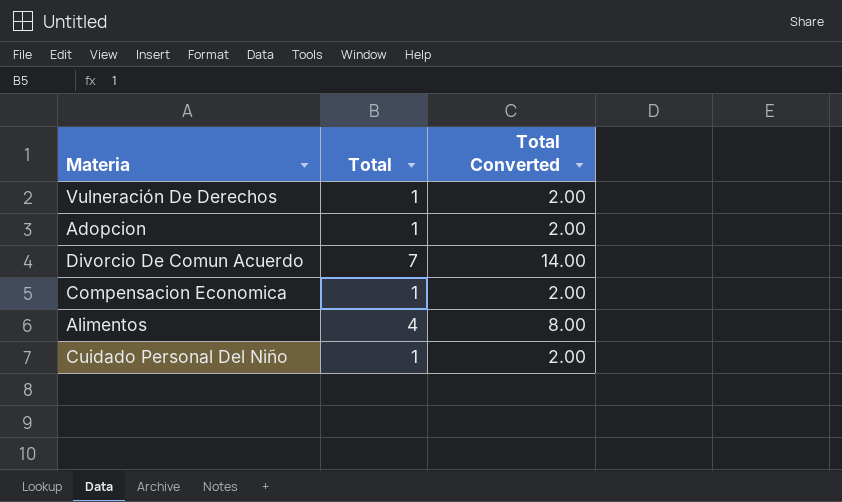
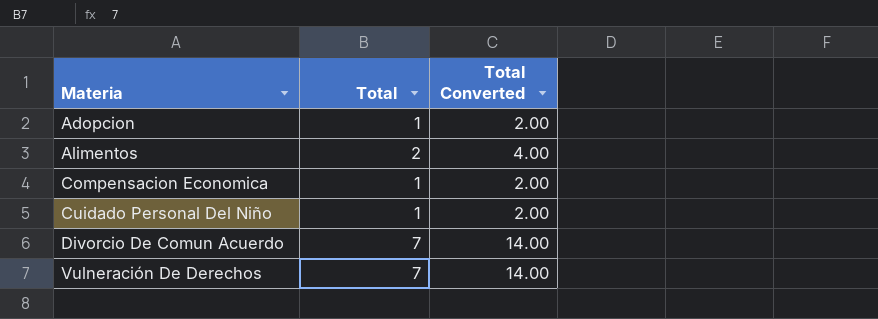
row order: none -> Materia ascending
Alimentos | Total: 4 -> 2
Alimentos | Total Converted: 8.00 -> 4.00
Vulneración De Derechos | Total: 1 -> 7
Vulneración De Derechos | Total Converted: 2.00 -> 14.00

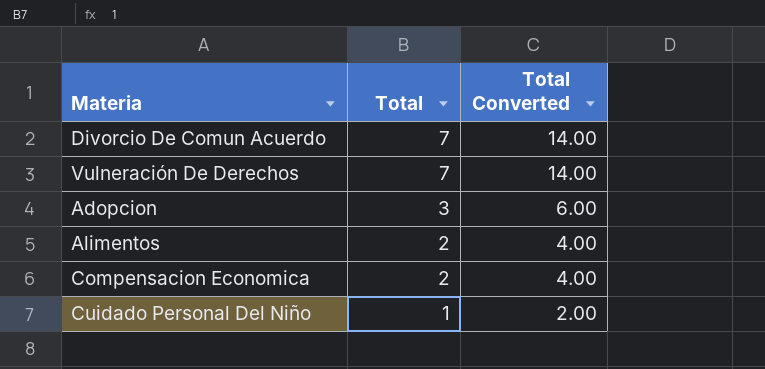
row order: Materia ascending -> Total descending
Adopcion | Total: 1 -> 3
Adopcion | Total Converted: 2.00 -> 6.00
Compensacion Economica | Total: 1 -> 2
Compensacion Economica | Total Converted: 2.00 -> 4.00

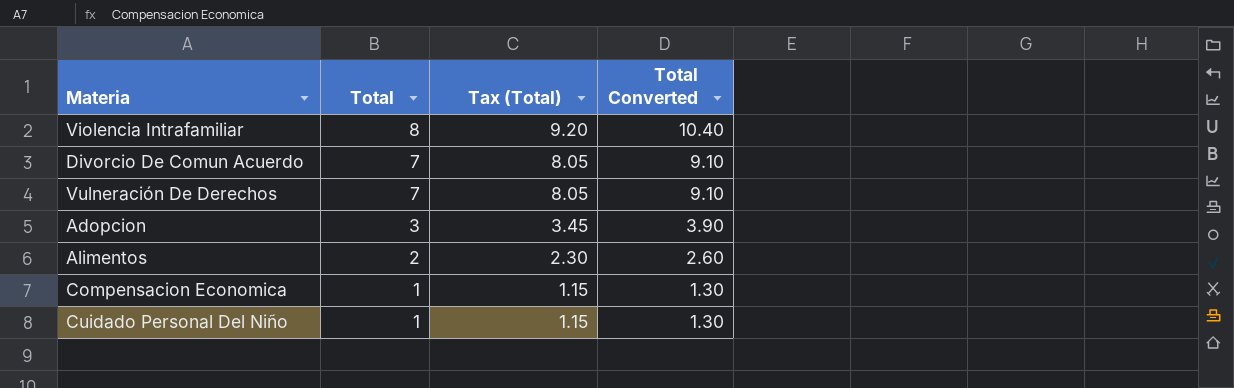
column Tax (Total) | formula: none -> [Total] * 1.15
column Total Converted | formula: [Total] * 2 -> [Total] * 1.3
row Violencia Intrafamiliar: none -> 8 | 9.20 | 10.40
Compensacion Economica | Total: 2 -> 1

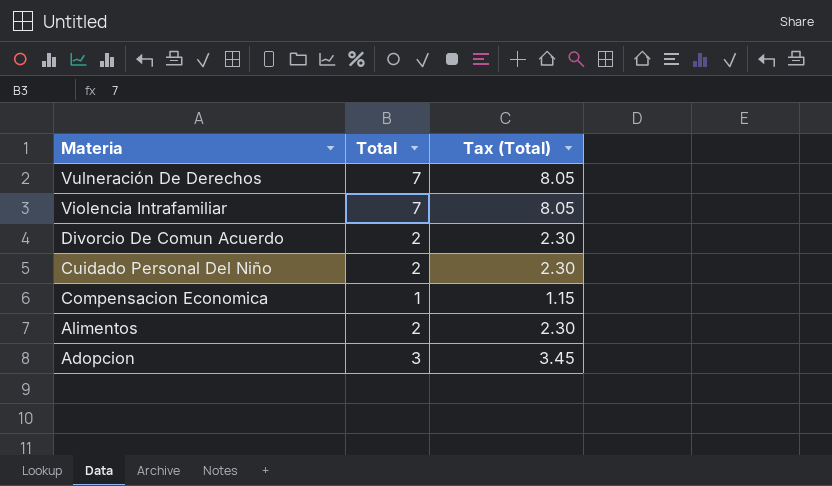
row order: Total descending -> Materia descending
column Total Converted | formula: [Total] * 1.3 -> none
Violencia Intrafamiliar | Total: 8 -> 7
Violencia Intrafamiliar | Tax (Total): 9.20 -> 8.05
Divorcio De Comun Acuerdo | Total: 7 -> 2
Divorcio De Comun Acuerdo | Tax (Total): 8.05 -> 2.30
Cuidado Personal Del Niño | Total: 1 -> 2
Cuidado Personal Del Niño | Tax (Total): 1.15 -> 2.30

